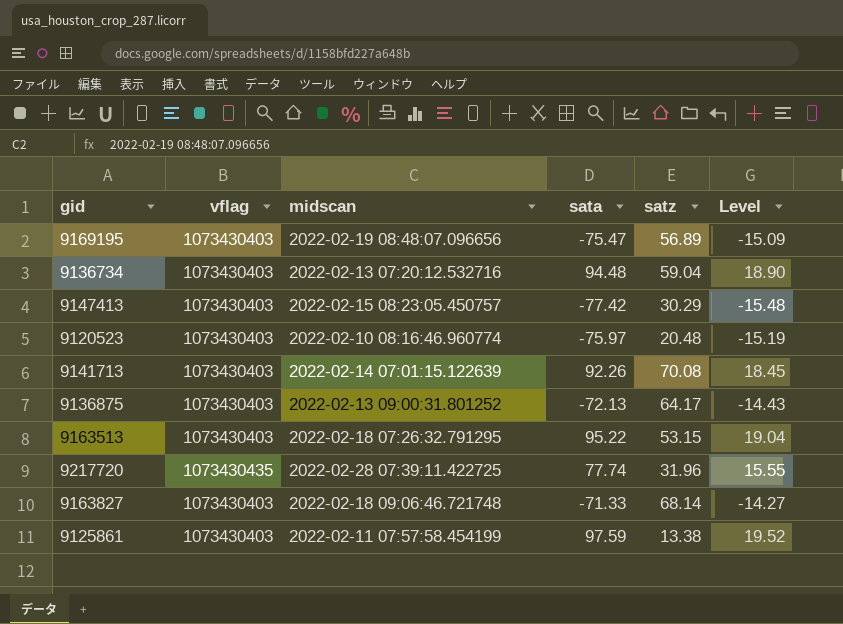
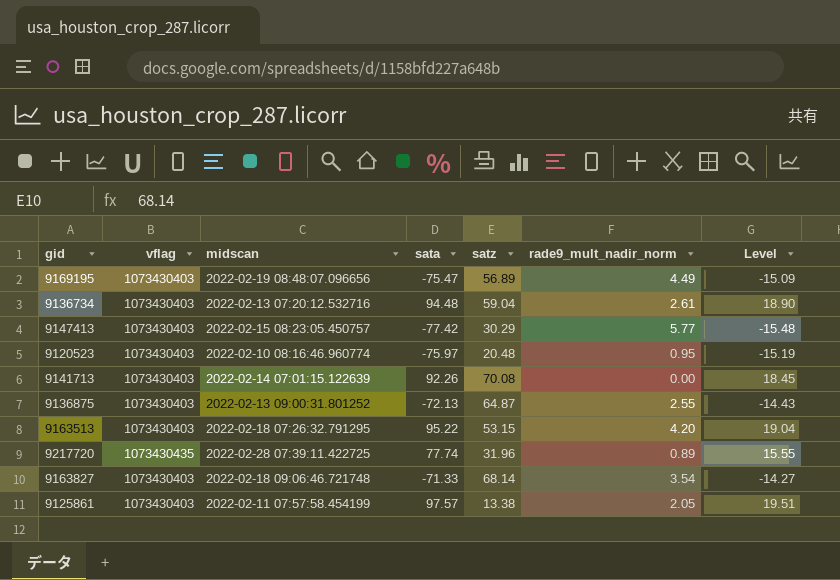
column rade9_mult_nadir_norm | position: none -> 6
9136875 | satz: 64.17 -> 64.87
9125861 | sata: 97.59 -> 97.57
9125861 | Level: 19.52 -> 19.51

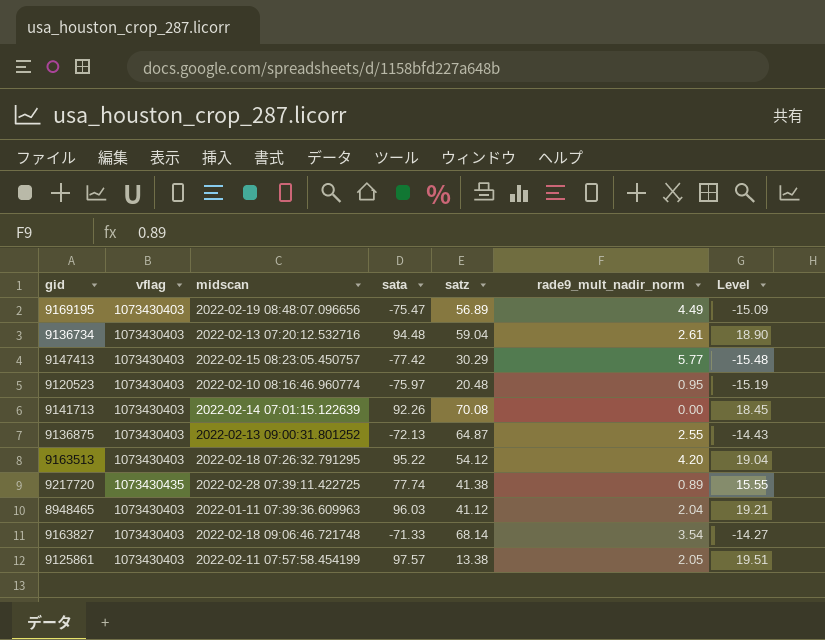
9163513 | satz: 53.15 -> 54.12
9217720 | satz: 31.96 -> 41.38
row 8948465: none -> 1073430403 | 2022-01-11 07:39:36.609963 | 96.03 | 41.12 | 2.04 | 19.21

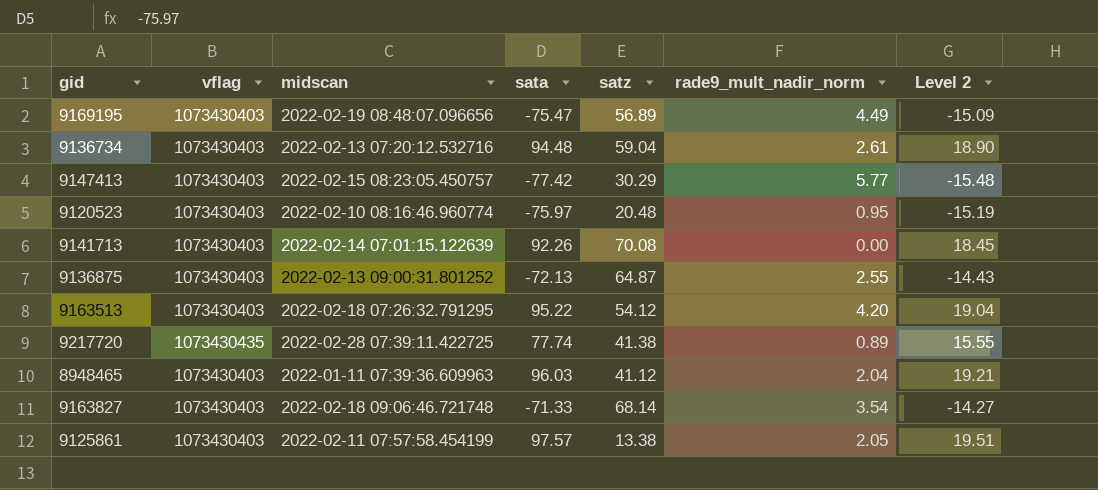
column name: Level -> Level 2

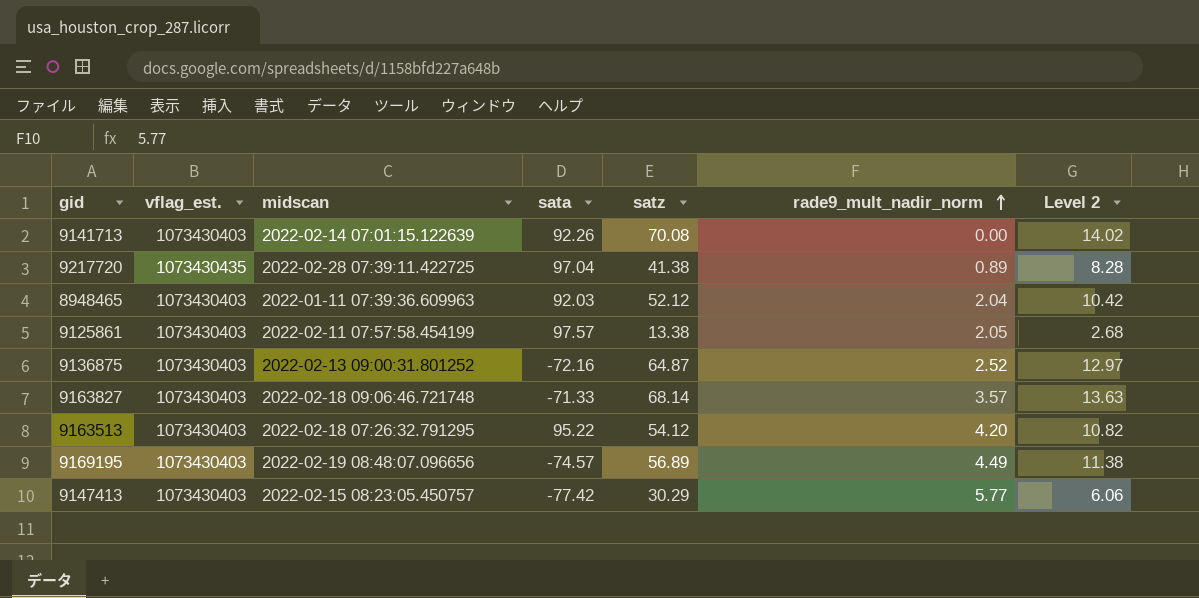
row order: none -> rade9_mult_nadir_norm ascending
column name: vflag -> vflag_est.
column Level 2 | formula: [sata] * 0.2 -> [satz] * 0.2
row 9136734: 1073430403 | 2022-02-13 07:20:12.532716 | 94.48 | 59.04 | 2.61 | 18.90 -> none
row 9120523: 1073430403 | 2022-02-10 08:16:46.960774 | -75.97 | 20.48 | 0.95 | -15.19 -> none
9217720 | sata: 77.74 -> 97.04
8948465 | sata: 96.03 -> 92.03
8948465 | satz: 41.12 -> 52.12
9136875 | sata: -72.13 -> -72.16
9136875 | rade9_mult_nadir_norm: 2.55 -> 2.52
9163827 | rade9_mult_nadir_norm: 3.54 -> 3.57
9169195 | sata: -75.47 -> -74.57

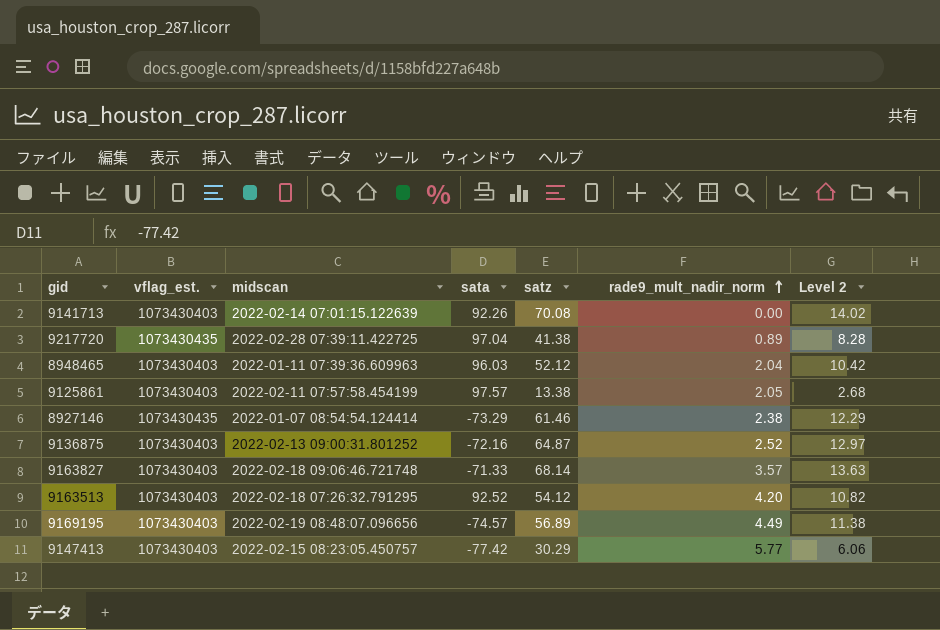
8948465 | sata: 92.03 -> 96.03
row 8927146: none -> 1073430435 | 2022-01-07 08:54:54.124414 | -73.29 | 61.46 | 2.38 | 12.29
9163513 | sata: 95.22 -> 92.52

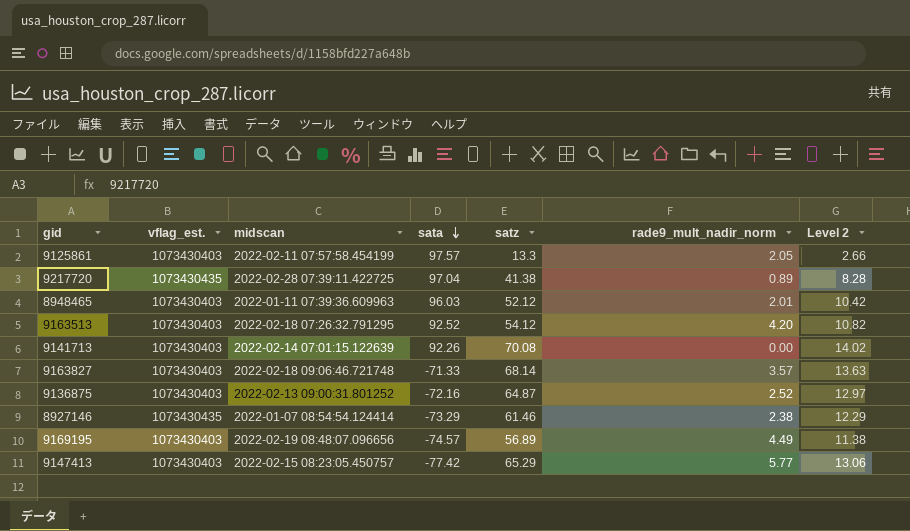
row order: rade9_mult_nadir_norm ascending -> sata descending
9125861 | satz: 13.38 -> 13.3
9125861 | Level 2: 2.68 -> 2.66
8948465 | rade9_mult_nadir_norm: 2.04 -> 2.01
9147413 | satz: 30.29 -> 65.29
9147413 | Level 2: 6.06 -> 13.06

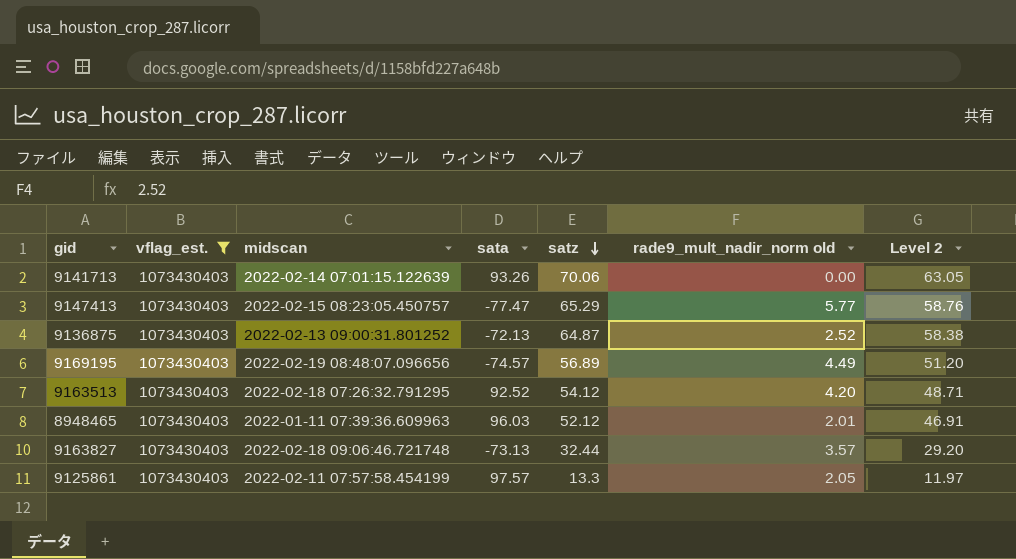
filter: none -> vflag_est. = 1073430403
row order: sata descending -> satz descending
column name: rade9_mult_nadir_norm -> rade9_mult_nadir_norm old
column Level 2 | formula: [satz] * 0.2 -> [satz] * 0.9
9141713 | sata: 92.26 -> 93.26
9141713 | satz: 70.08 -> 70.06
9147413 | sata: -77.42 -> -77.47
9136875 | sata: -72.16 -> -72.13
9163827 | sata: -71.33 -> -73.13
9163827 | satz: 68.14 -> 32.44

